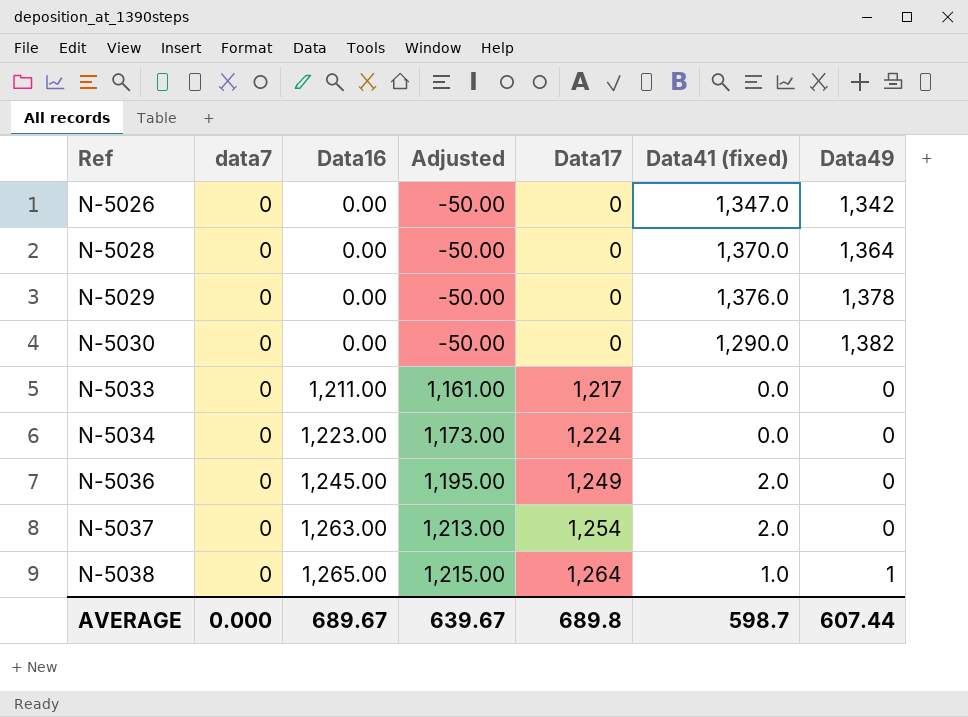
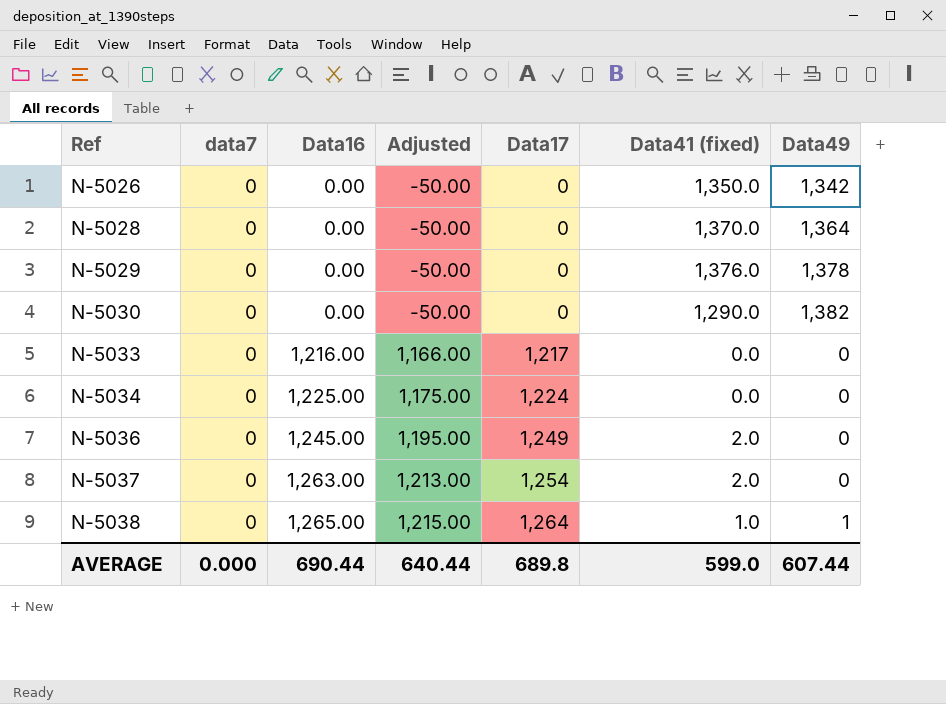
N-5026 | Data41 (fixed): 1,347.0 -> 1,350.0
N-5033 | Data16: 1,211.00 -> 1,216.00
N-5033 | Adjusted: 1,161.00 -> 1,166.00
N-5034 | Data16: 1,223.00 -> 1,225.00
N-5034 | Adjusted: 1,173.00 -> 1,175.00
AVERAGE | Data16: 689.67 -> 690.44
AVERAGE | Adjusted: 639.67 -> 640.44
AVERAGE | Data41 (fixed): 598.7 -> 599.0

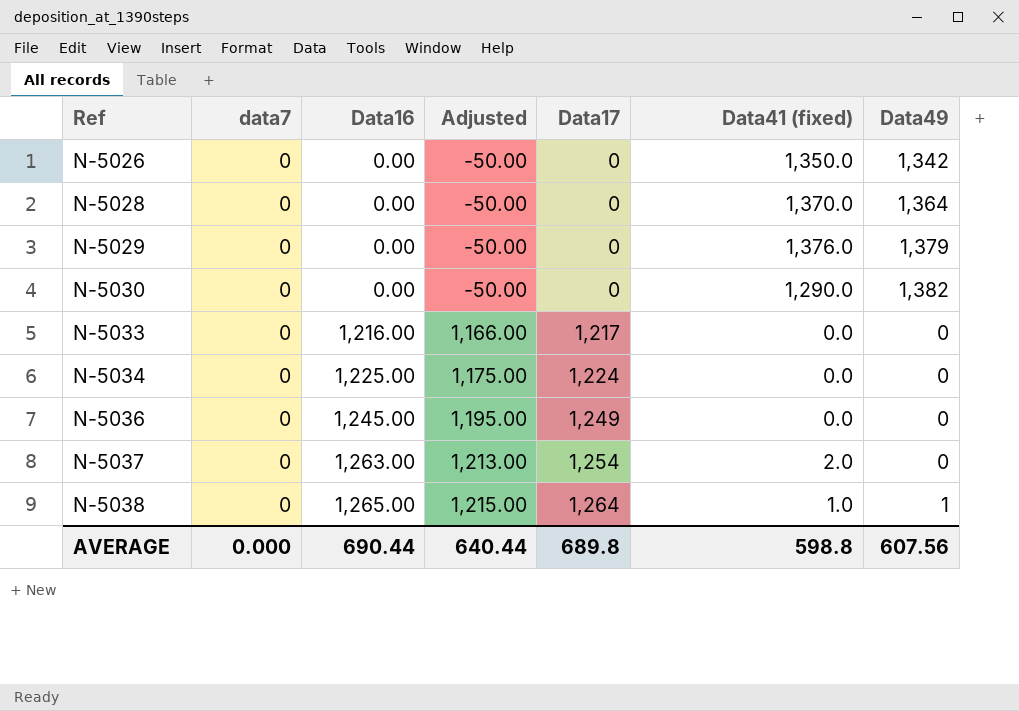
N-5029 | Data49: 1,378 -> 1,379
N-5036 | Data41 (fixed): 2.0 -> 0.0
AVERAGE | Data41 (fixed): 599.0 -> 598.8
AVERAGE | Data49: 607.44 -> 607.56

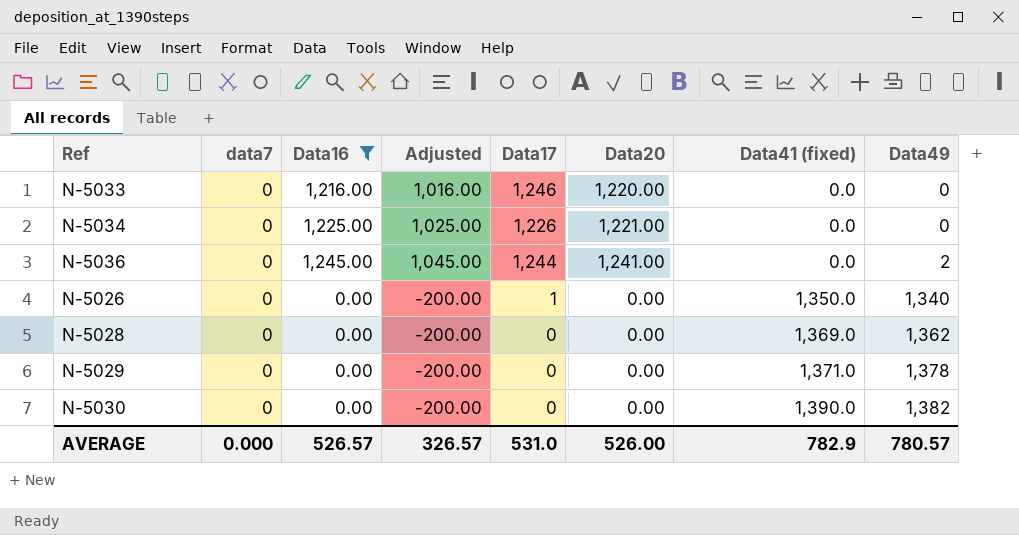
filter: none -> Data16 <= 1,245.00
row order: Ref ascending -> Data41 (fixed) ascending
column Adjusted | formula: [Data16] - 50 -> [Data16] - 200
column Data20 | position: none -> 6
N-5033 | Data17: 1,217 -> 1,246
N-5034 | Data17: 1,224 -> 1,226
N-5036 | Data17: 1,249 -> 1,244
N-5036 | Data49: 0 -> 2
N-5026 | Data17: 0 -> 1
N-5026 | Data49: 1,342 -> 1,340
N-5028 | Data41 (fixed): 1,370.0 -> 1,369.0
N-5028 | Data49: 1,364 -> 1,362
N-5029 | Data41 (fixed): 1,376.0 -> 1,371.0
N-5029 | Data49: 1,379 -> 1,378
N-5030 | Data41 (fixed): 1,290.0 -> 1,390.0
AVERAGE | Data16: 690.44 -> 526.57
AVERAGE | Adjusted: 640.44 -> 326.57
AVERAGE | Data17: 689.8 -> 531.0
AVERAGE | Data41 (fixed): 598.8 -> 782.9
AVERAGE | Data49: 607.56 -> 780.57

